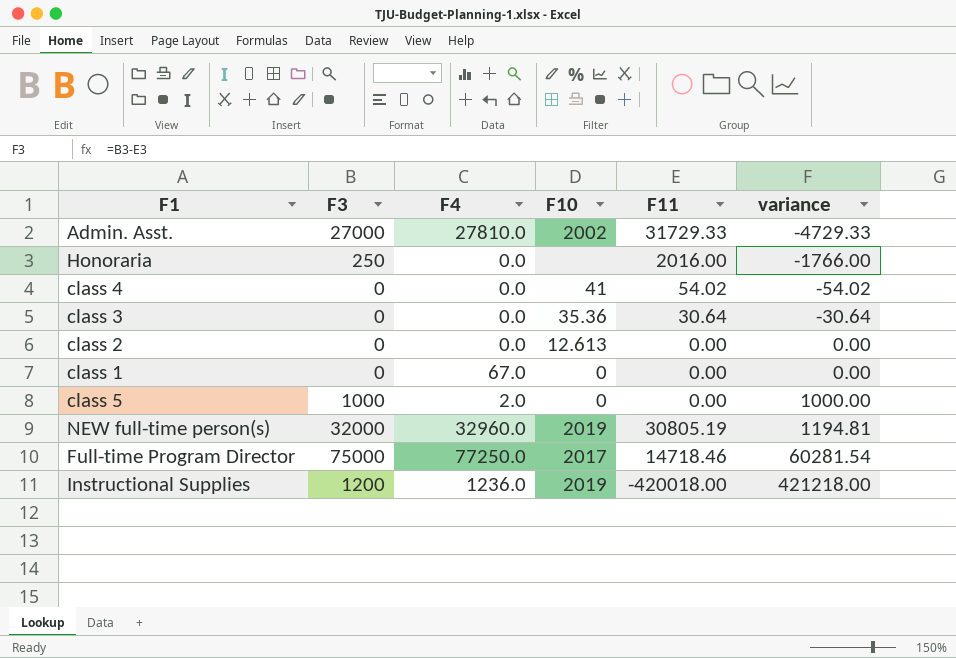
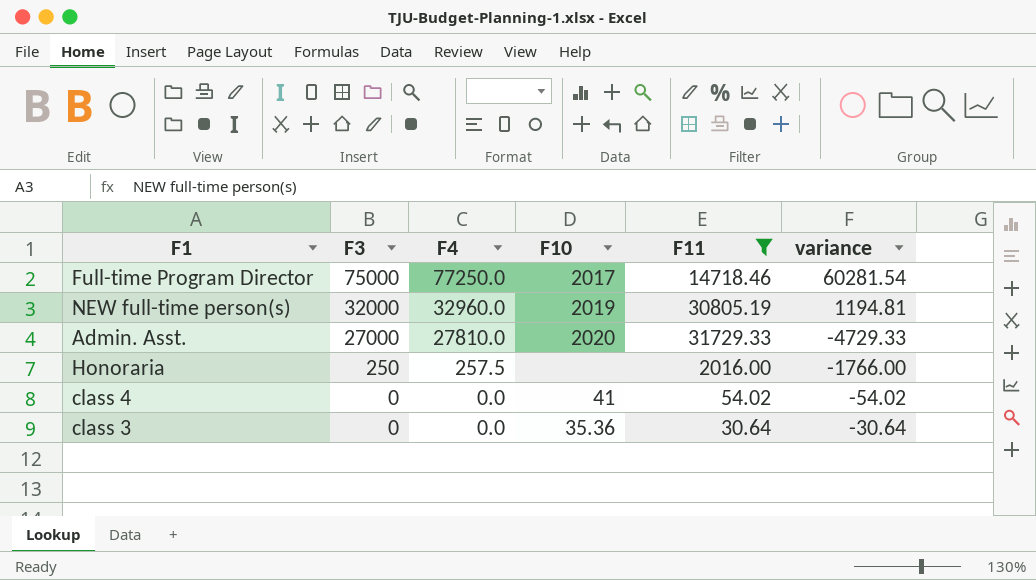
filter: none -> F11 >= 30.64
row order: variance ascending -> F3 descending
Admin. Asst. | F10: 2002 -> 2020
Honoraria | F4: 0.0 -> 257.5

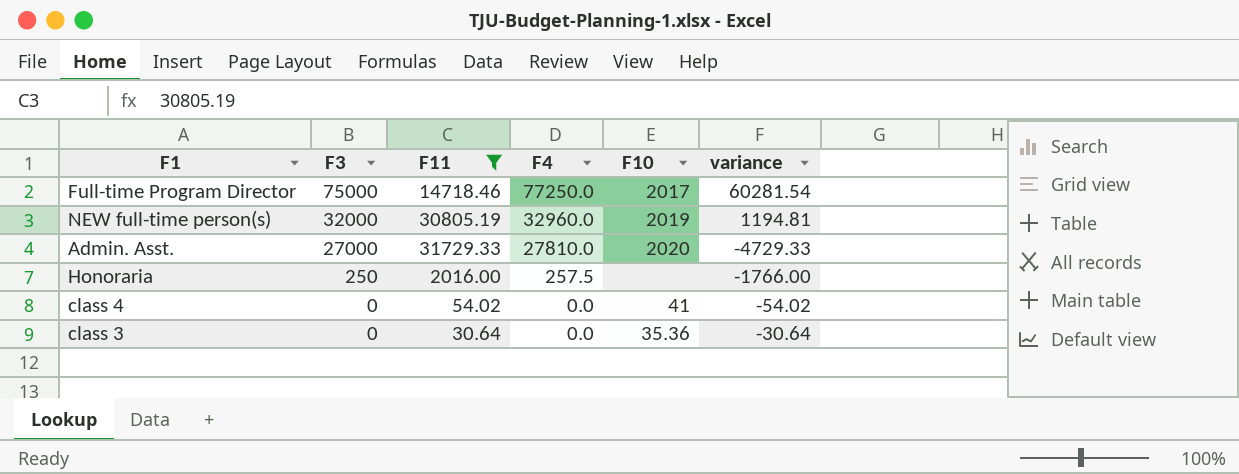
column F11 | position: 5 -> 3

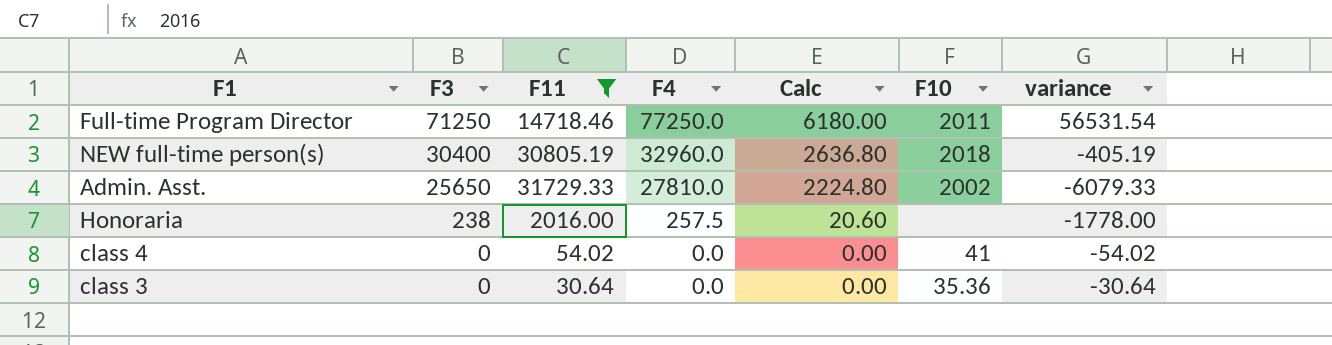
column Calc | formula: none -> [F4] * 0.08
Full-time Program Director | F3: 75000 -> 71250
Full-time Program Director | F10: 2017 -> 2011
Full-time Program Director | variance: 60281.54 -> 56531.54
NEW full-time person(s) | F3: 32000 -> 30400
NEW full-time person(s) | F10: 2019 -> 2018
NEW full-time person(s) | variance: 1194.81 -> -405.19
Admin. Asst. | F3: 27000 -> 25650
Admin. Asst. | F10: 2020 -> 2002
Admin. Asst. | variance: -4729.33 -> -6079.33
Honoraria | F3: 250 -> 238
Honoraria | variance: -1766.00 -> -1778.00

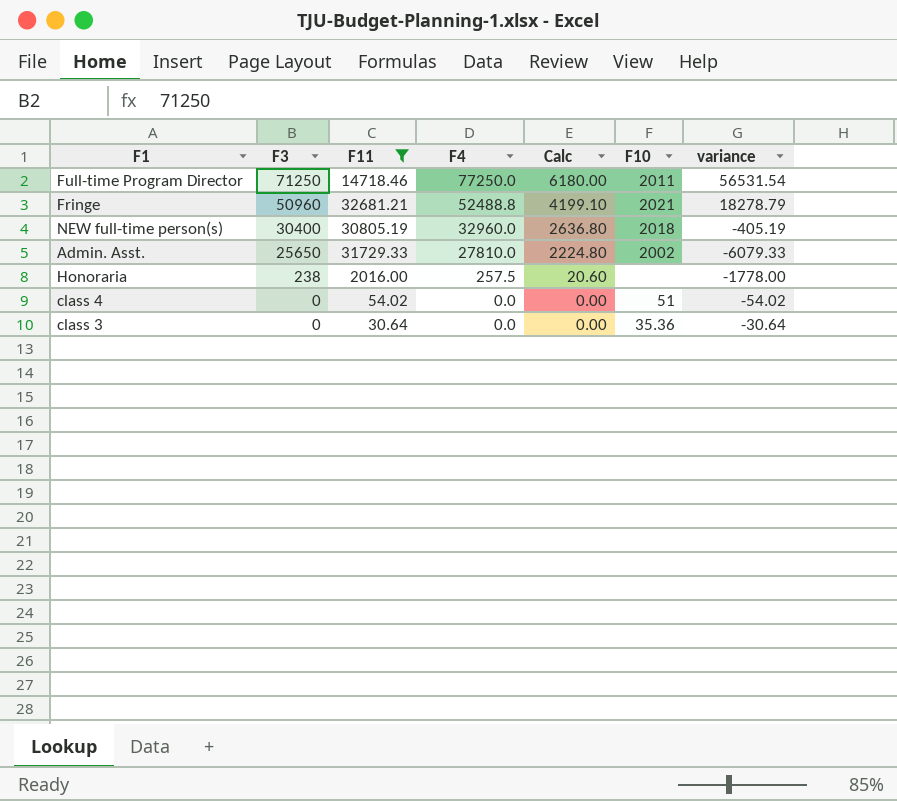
row Fringe: none -> 50960 | 32681.21 | 52488.8 | 4199.10 | 2021 | 18278.79
class 4 | F10: 41 -> 51

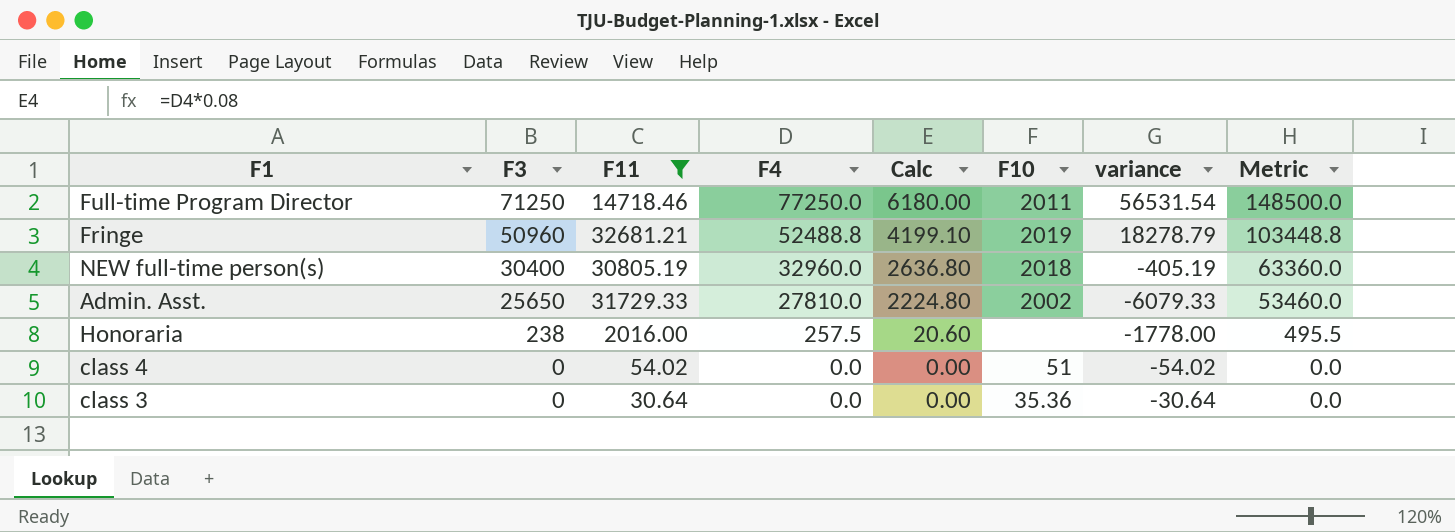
column Metric | formula: none -> [F3] + [F4]
Fringe | F10: 2021 -> 2019

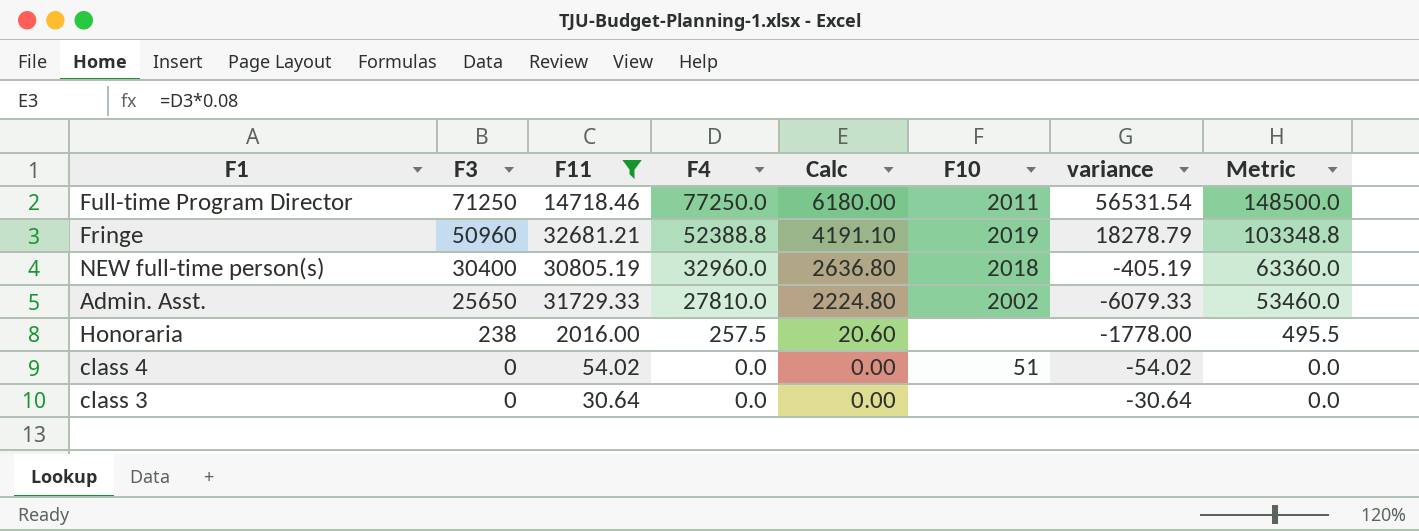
Fringe | F4: 52488.8 -> 52388.8
Fringe | Calc: 4199.10 -> 4191.10
Fringe | Metric: 103448.8 -> 103348.8
class 3 | F10: 35.36 -> none

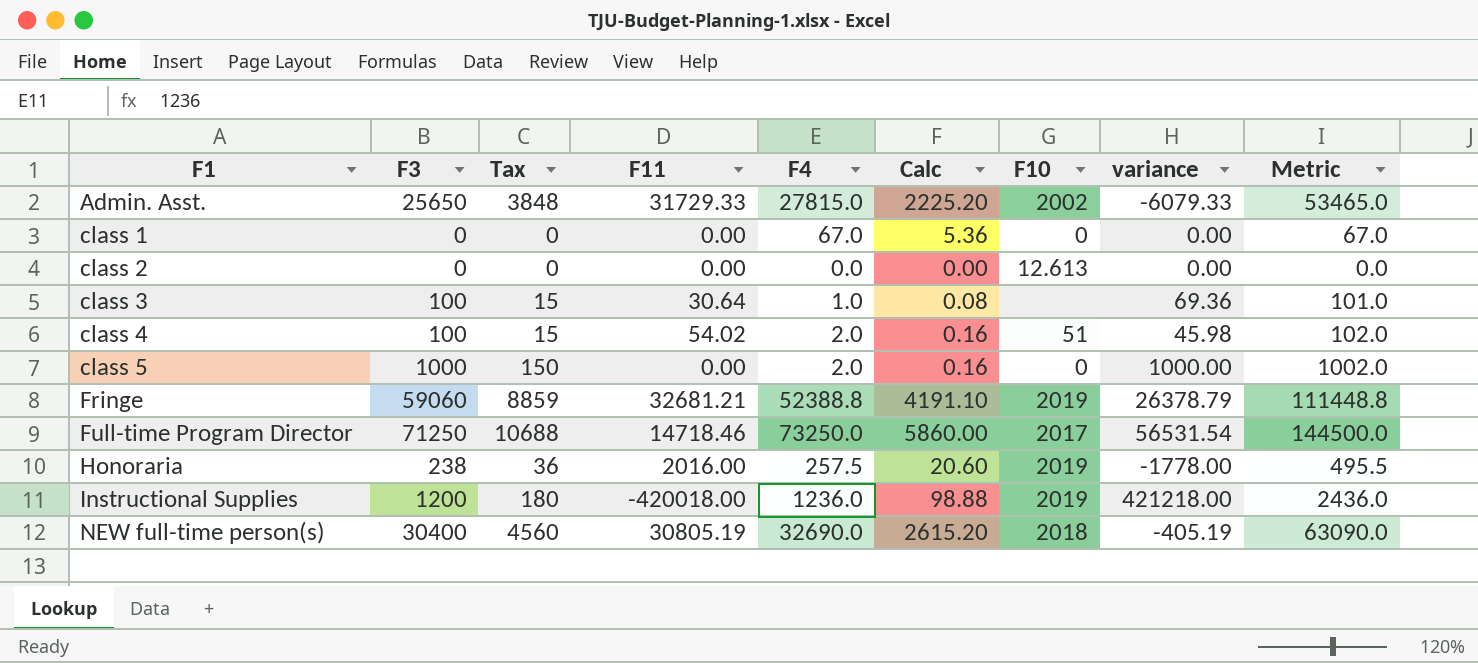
filter: F11 >= 30.64 -> none
row order: F3 descending -> F1 ascending
column Tax | formula: none -> [F3] * 0.15
Admin. Asst. | F4: 27810.0 -> 27815.0
Admin. Asst. | Calc: 2224.80 -> 2225.20
Admin. Asst. | Metric: 53460.0 -> 53465.0
class 3 | F3: 0 -> 100
class 3 | F4: 0.0 -> 1.0
class 3 | Calc: 0.00 -> 0.08
class 3 | variance: -30.64 -> 69.36
class 3 | Metric: 0.0 -> 101.0
class 4 | F3: 0 -> 100
class 4 | F4: 0.0 -> 2.0
class 4 | Calc: 0.00 -> 0.16
class 4 | variance: -54.02 -> 45.98
class 4 | Metric: 0.0 -> 102.0
Fringe | F3: 50960 -> 59060
Fringe | variance: 18278.79 -> 26378.79
Fringe | Metric: 103348.8 -> 111448.8
Full-time Program Director | F4: 77250.0 -> 73250.0
Full-time Program Director | Calc: 6180.00 -> 5860.00
Full-time Program Director | F10: 2011 -> 2017
Full-time Program Director | Metric: 148500.0 -> 144500.0
Honoraria | F10: none -> 2019
NEW full-time person(s) | F4: 32960.0 -> 32690.0
NEW full-time person(s) | Calc: 2636.80 -> 2615.20
NEW full-time person(s) | Metric: 63360.0 -> 63090.0

